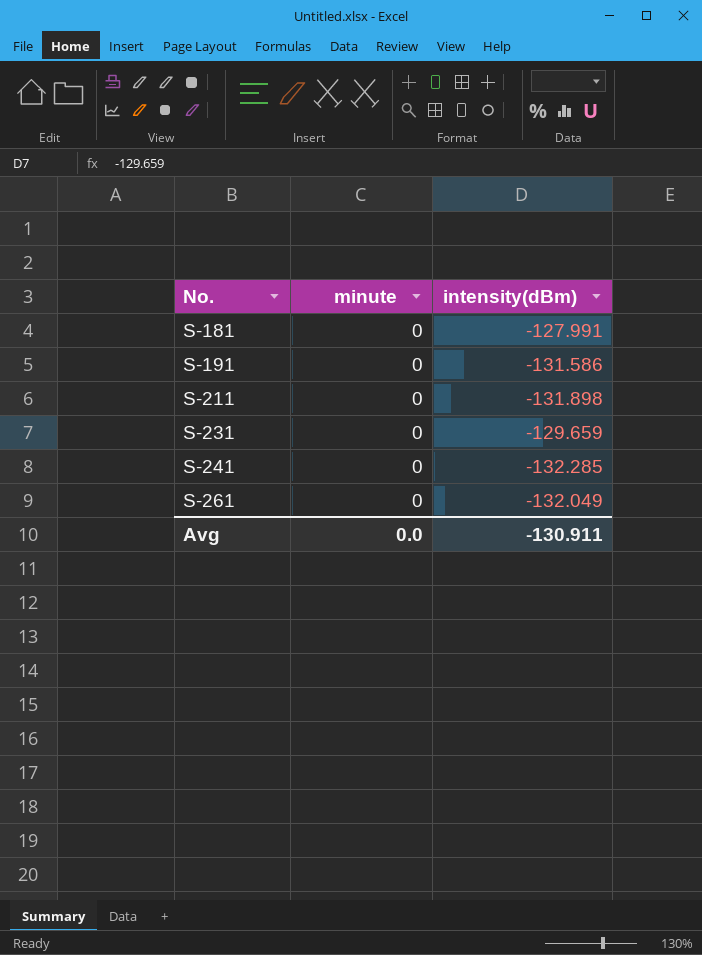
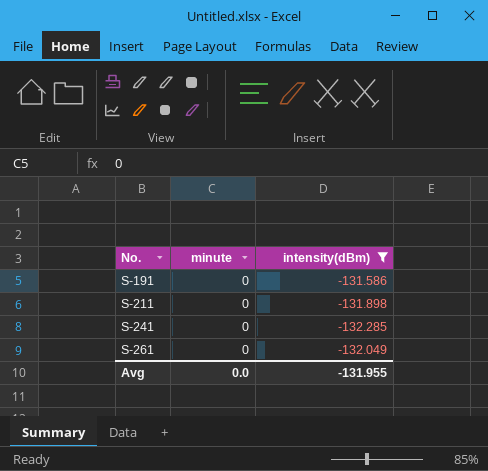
filter: none -> intensity(dBm) <= -131.586
Avg | intensity(dBm): -130.911 -> -131.955

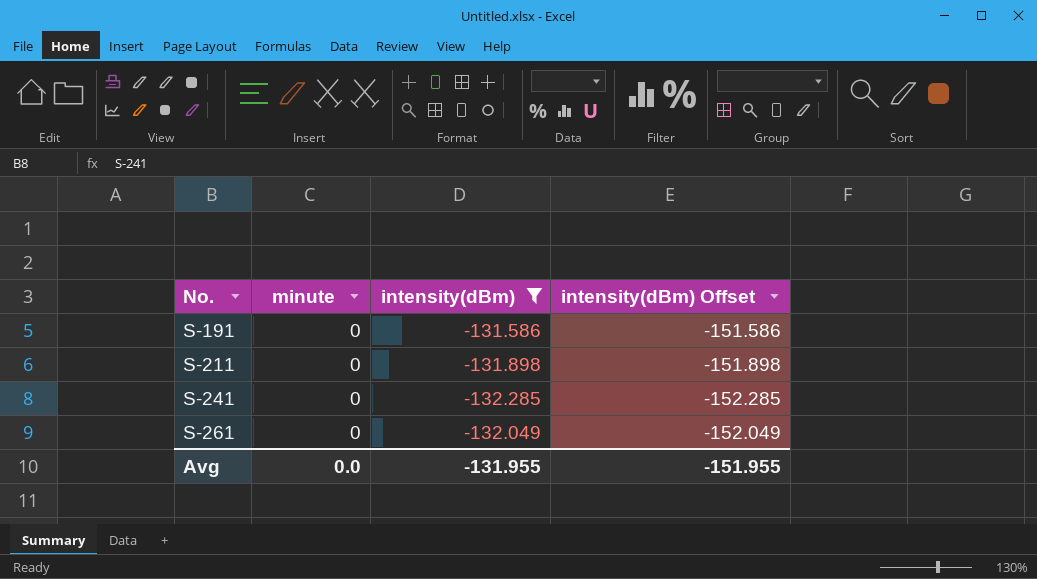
column intensity(dBm) Offset | formula: none -> [intensity(dBm)] - 20

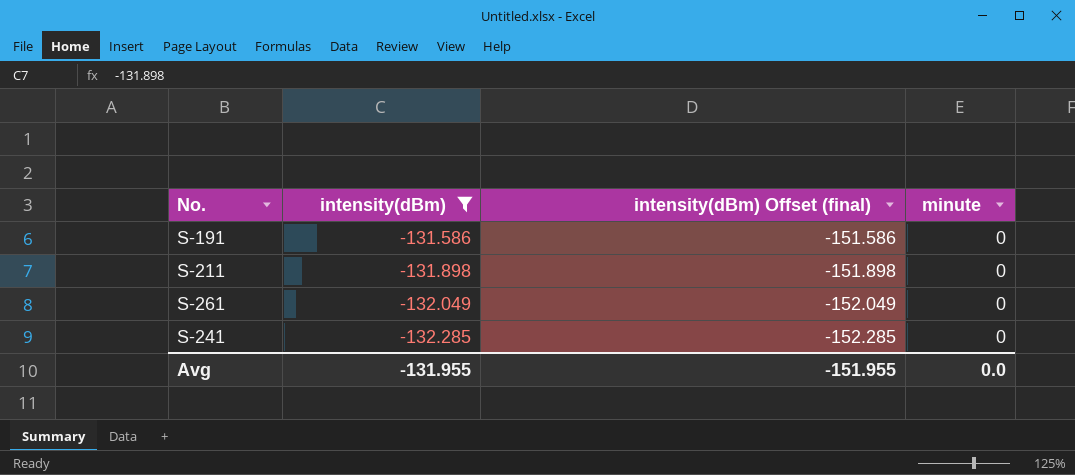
row order: No. ascending -> intensity(dBm) descending
column name: intensity(dBm) Offset -> intensity(dBm) Offset (final)
column minute | position: 2 -> 4

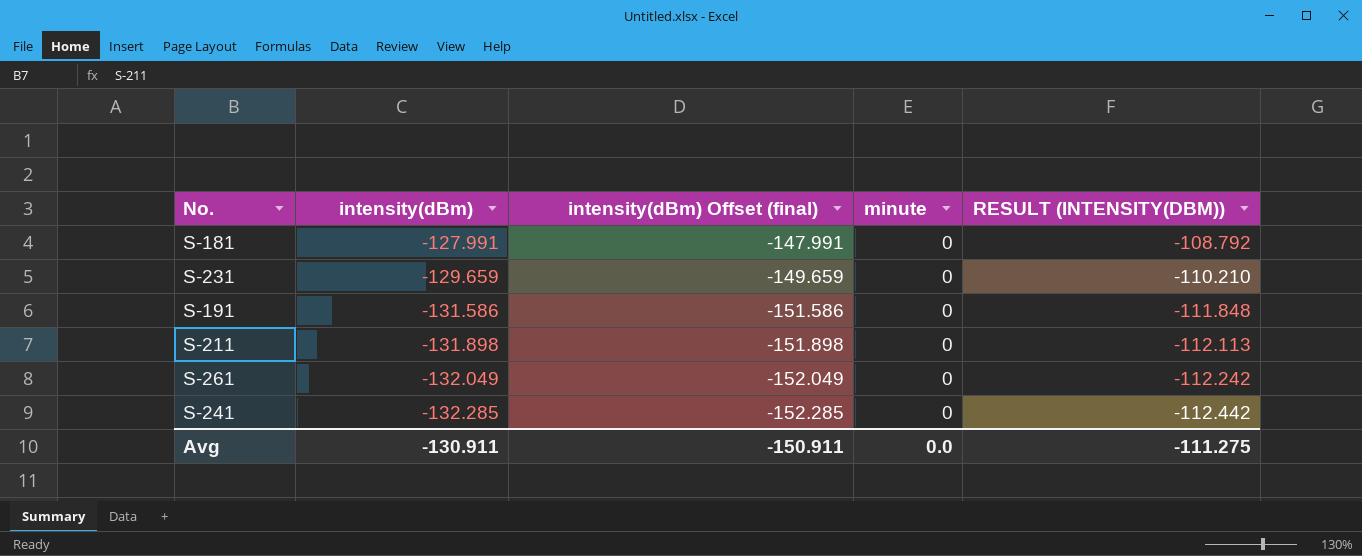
filter: intensity(dBm) <= -131.586 -> none
column RESULT (INTENSITY(DBM)) | formula: none -> [intensity(dBm)] * 0.85
Avg | intensity(dBm): -131.955 -> -130.911
Avg | intensity(dBm) Offset (final): -151.955 -> -150.911

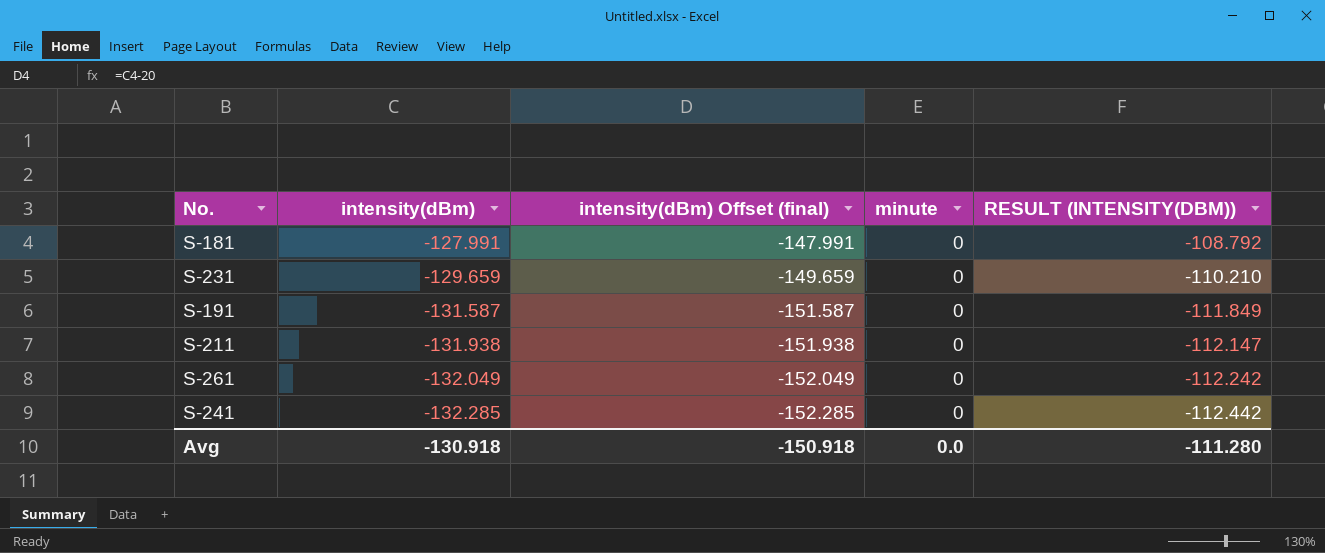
S-191 | intensity(dBm): -131.586 -> -131.587
S-191 | intensity(dBm) Offset (final): -151.586 -> -151.587
S-191 | RESULT (INTENSITY(DBM)): -111.848 -> -111.849
S-211 | intensity(dBm): -131.898 -> -131.938
S-211 | intensity(dBm) Offset (final): -151.898 -> -151.938
S-211 | RESULT (INTENSITY(DBM)): -112.113 -> -112.147
Avg | intensity(dBm): -130.911 -> -130.918
Avg | intensity(dBm) Offset (final): -150.911 -> -150.918
Avg | RESULT (INTENSITY(DBM)): -111.275 -> -111.280

